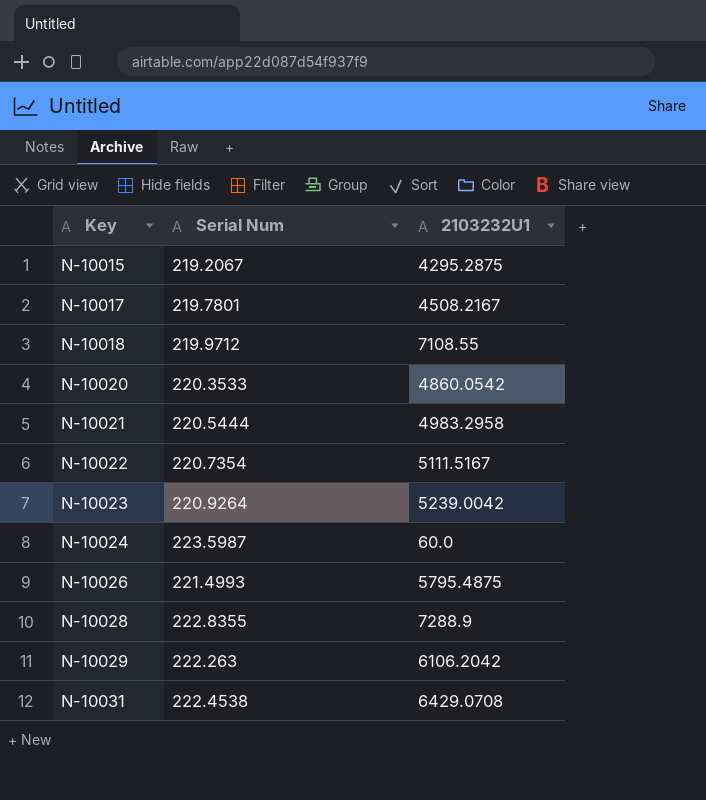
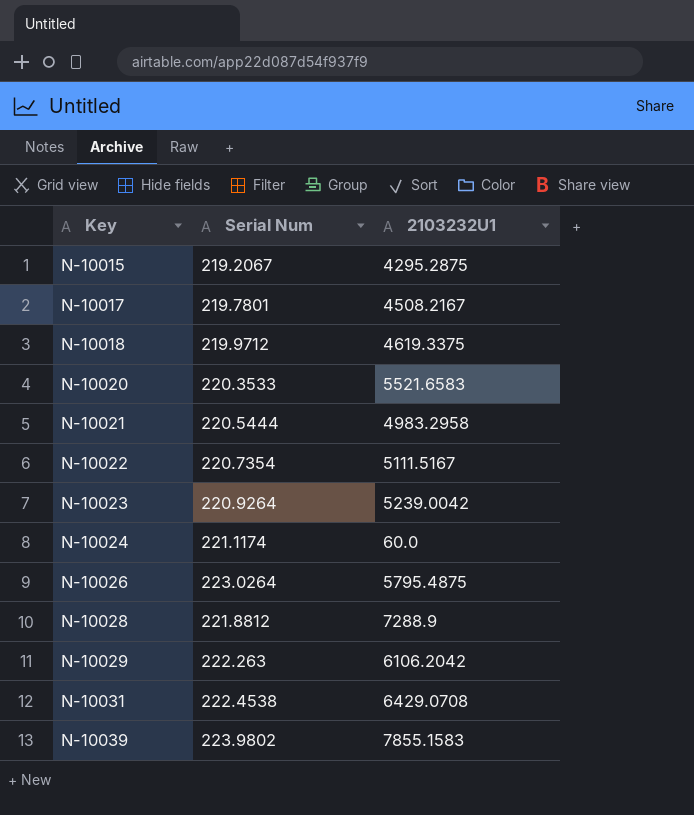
N-10018 | 2103232U1: 7108.55 -> 4619.3375
N-10020 | 2103232U1: 4860.0542 -> 5521.6583
N-10024 | Serial Num: 223.5987 -> 221.1174
N-10026 | Serial Num: 221.4993 -> 223.0264
N-10028 | Serial Num: 222.8355 -> 221.8812
row N-10039: none -> 223.9802 | 7855.1583

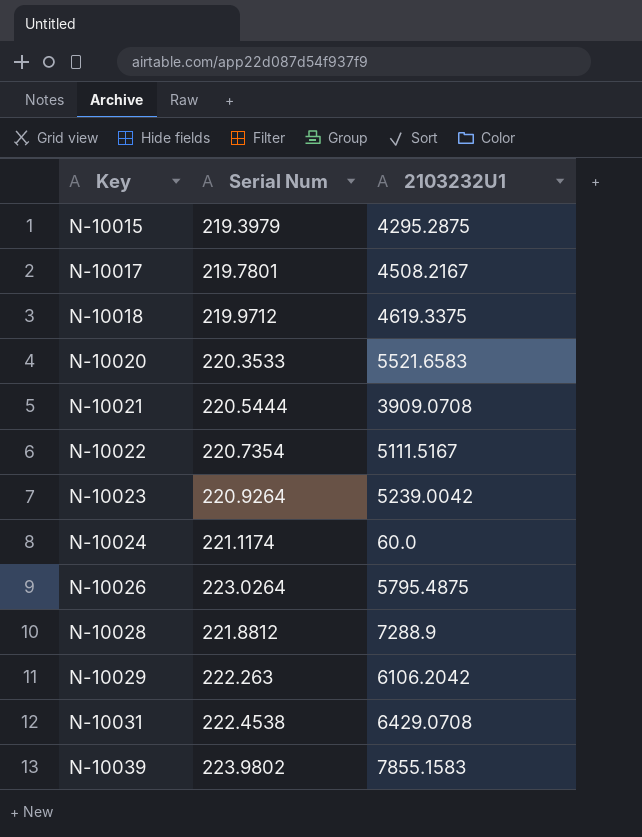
N-10015 | Serial Num: 219.2067 -> 219.3979
N-10021 | 2103232U1: 4983.2958 -> 3909.0708

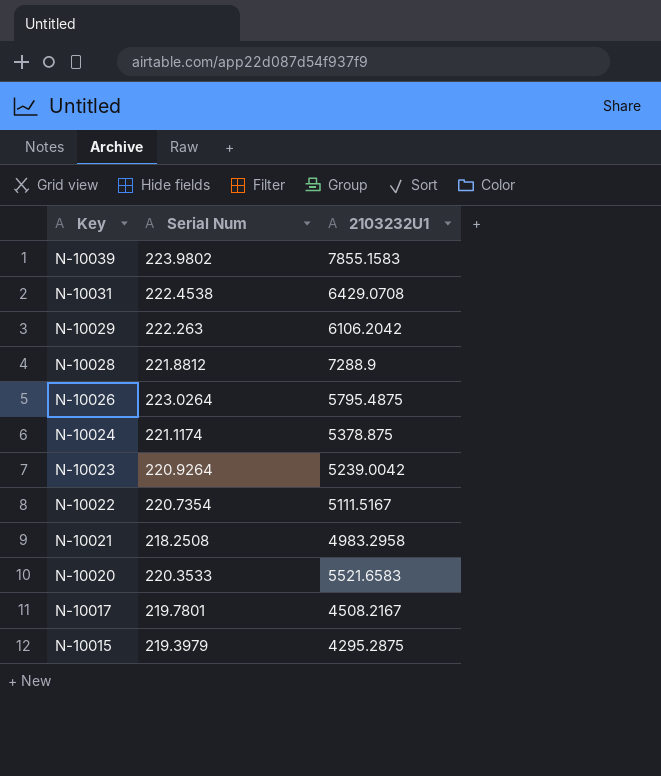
row order: Key ascending -> Key descending
row N-10018: 219.9712 | 4619.3375 -> none
N-10024 | 2103232U1: 60.0 -> 5378.875
N-10021 | Serial Num: 220.5444 -> 218.2508
N-10021 | 2103232U1: 3909.0708 -> 4983.2958

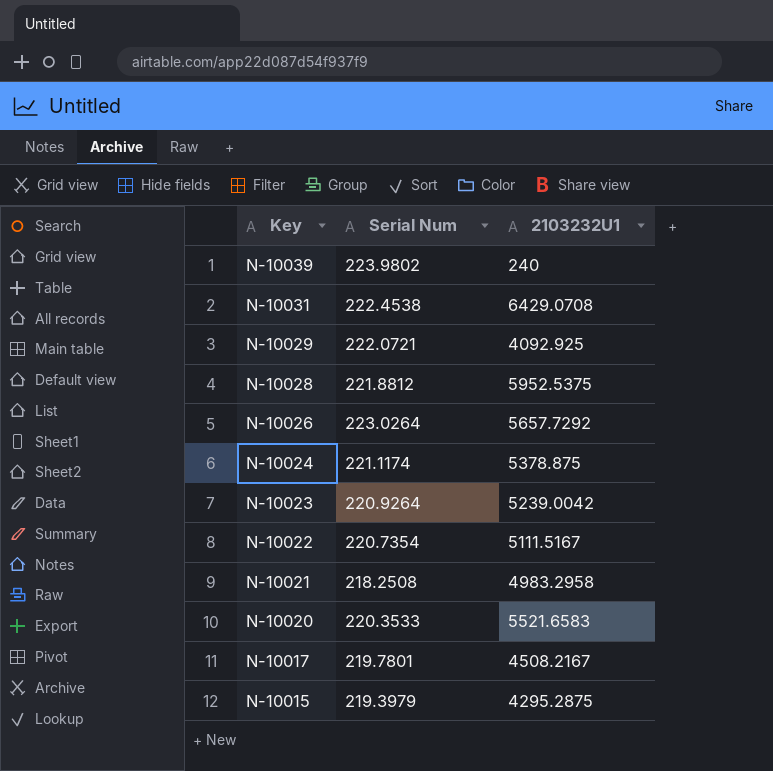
N-10039 | 2103232U1: 7855.1583 -> 240
N-10029 | Serial Num: 222.263 -> 222.0721
N-10029 | 2103232U1: 6106.2042 -> 4092.925
N-10028 | 2103232U1: 7288.9 -> 5952.5375
N-10026 | 2103232U1: 5795.4875 -> 5657.7292

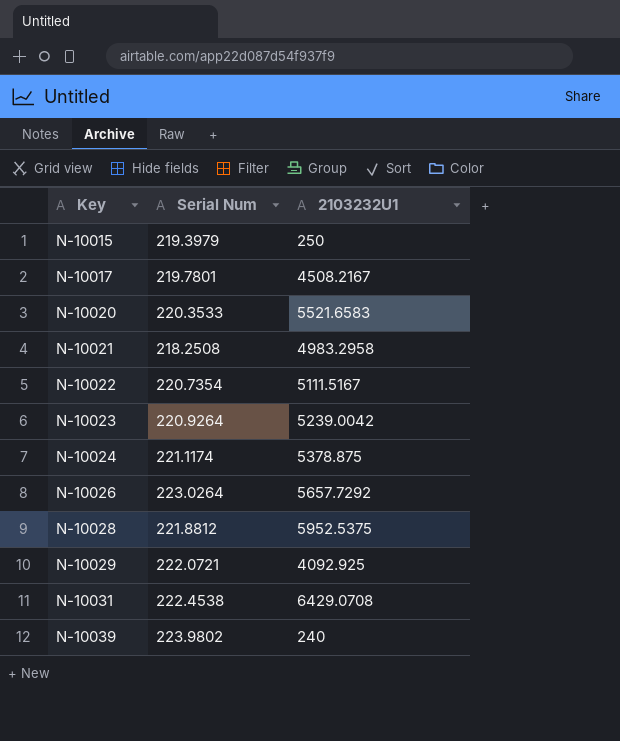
row order: Key descending -> Key ascending
N-10015 | 2103232U1: 4295.2875 -> 250

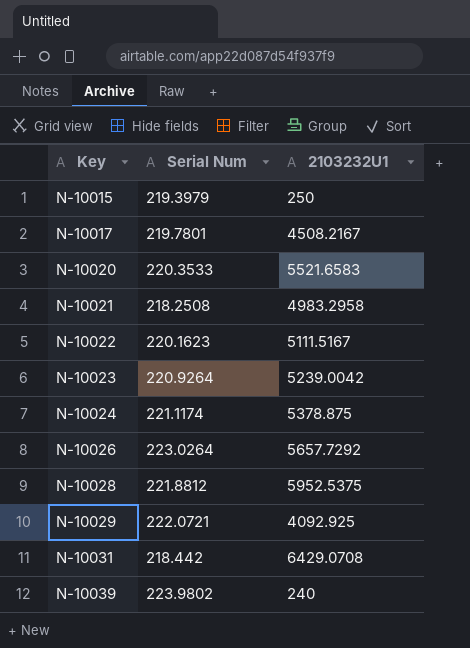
N-10022 | Serial Num: 220.7354 -> 220.1623
N-10031 | Serial Num: 222.4538 -> 218.442

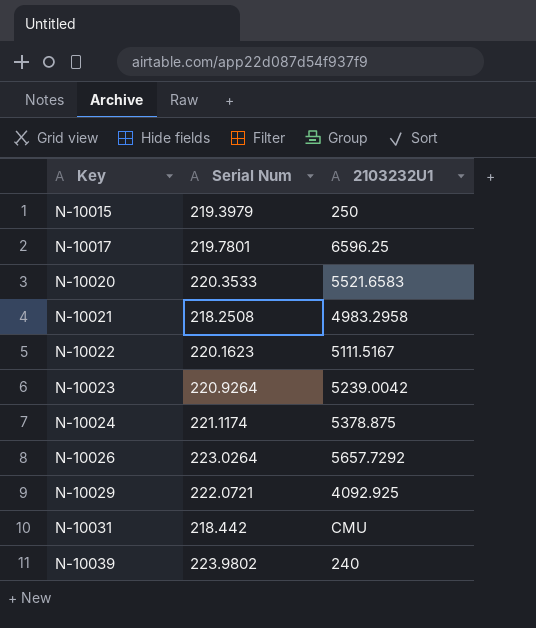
row N-10028: 221.8812 | 5952.5375 -> none
N-10017 | 2103232U1: 4508.2167 -> 6596.25
N-10031 | 2103232U1: 6429.0708 -> CMU

